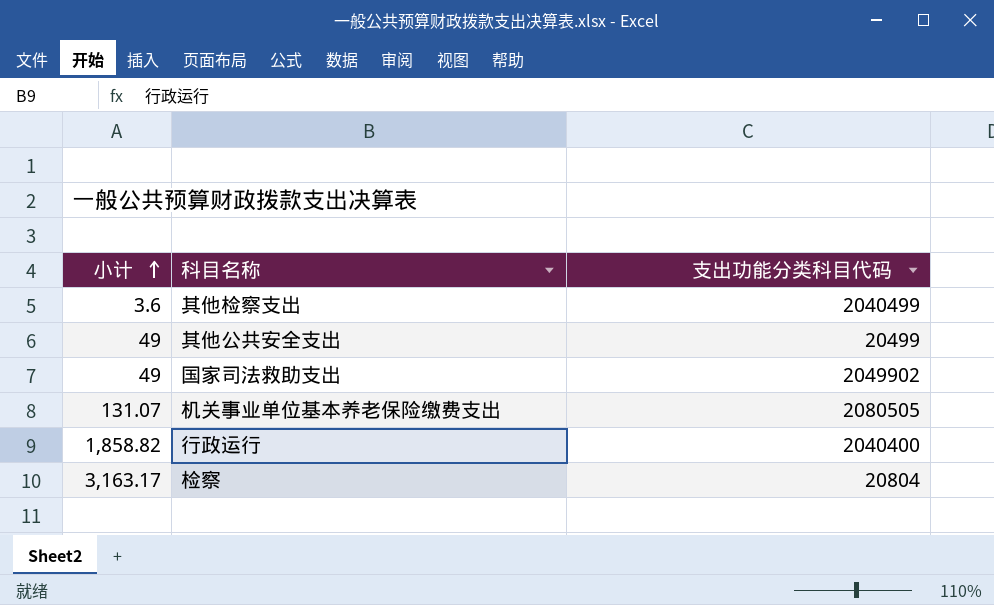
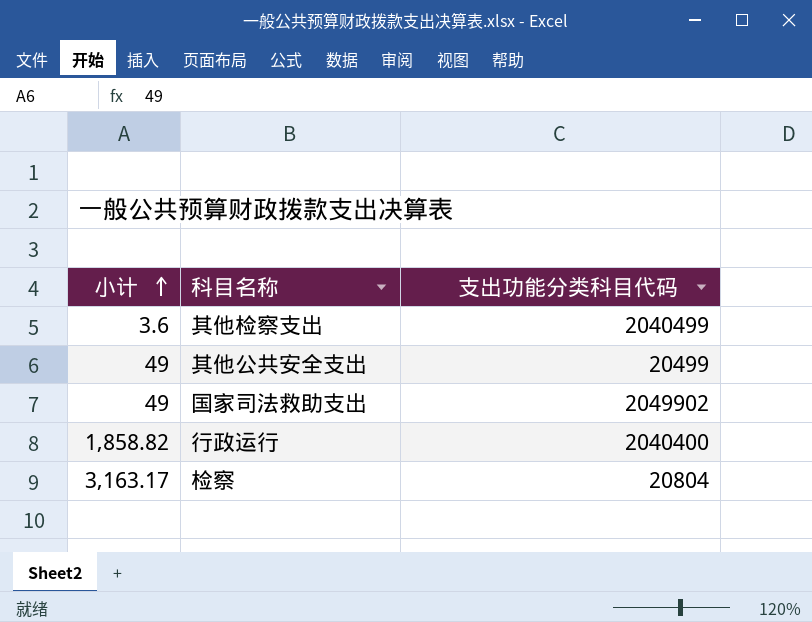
row 机关事业单位基本养老保险缴费支出: 131.07 | 2080505 -> none

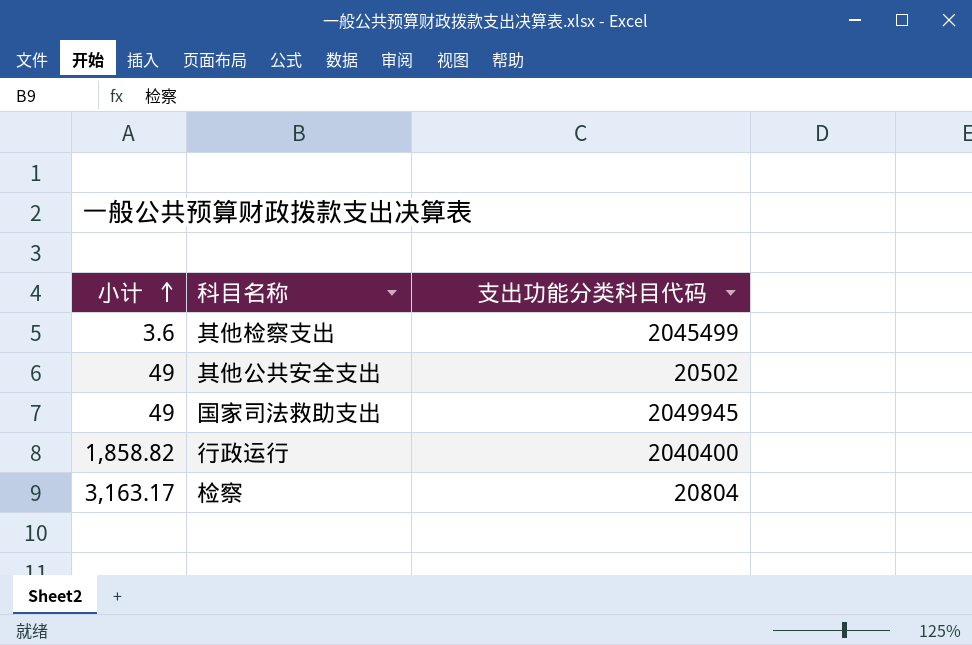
其他检察支出 | 支出功能分类科目代码: 2040499 -> 2045499
其他公共安全支出 | 支出功能分类科目代码: 20499 -> 20502
国家司法救助支出 | 支出功能分类科目代码: 2049902 -> 2049945

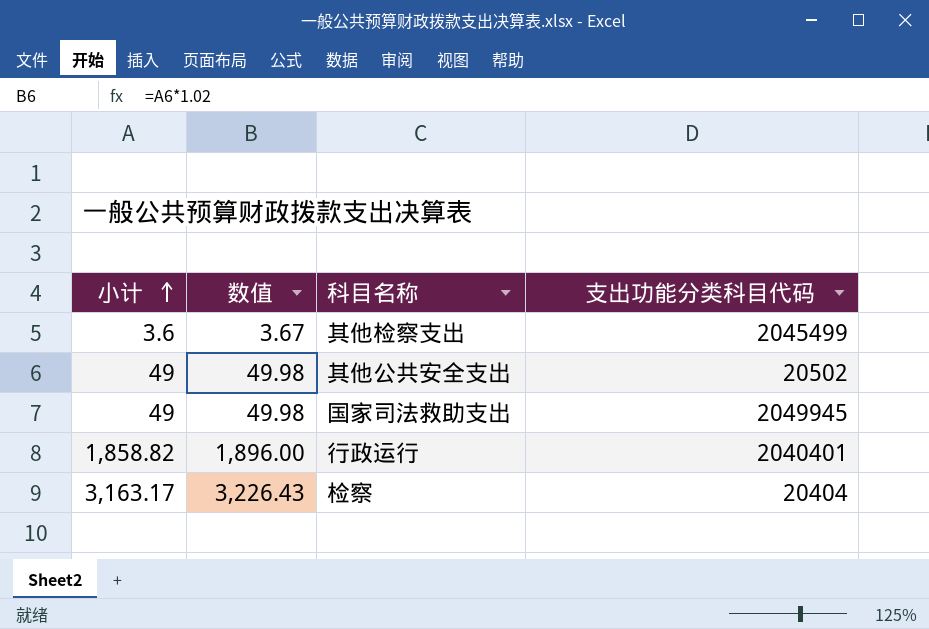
column 数值 | formula: none -> [小计] * 1.02
行政运行 | 支出功能分类科目代码: 2040400 -> 2040401
检察 | 支出功能分类科目代码: 20804 -> 20404

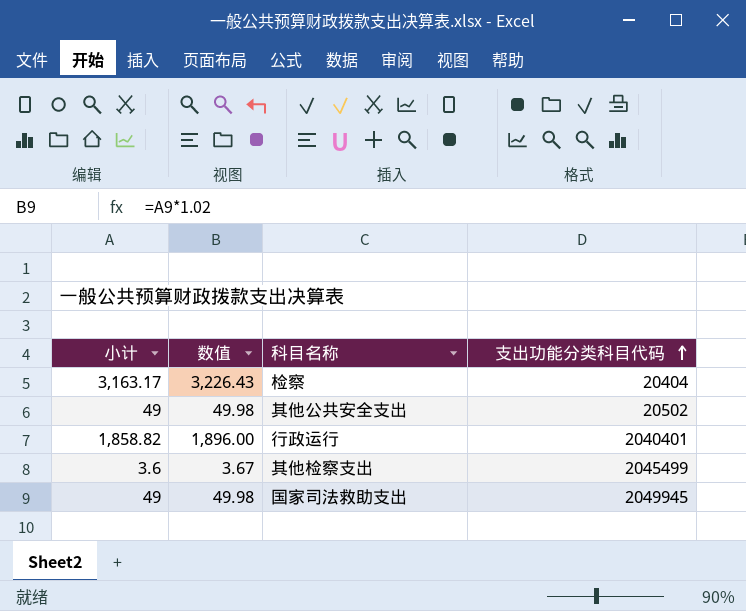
row order: 小计 ascending -> 支出功能分类科目代码 ascending

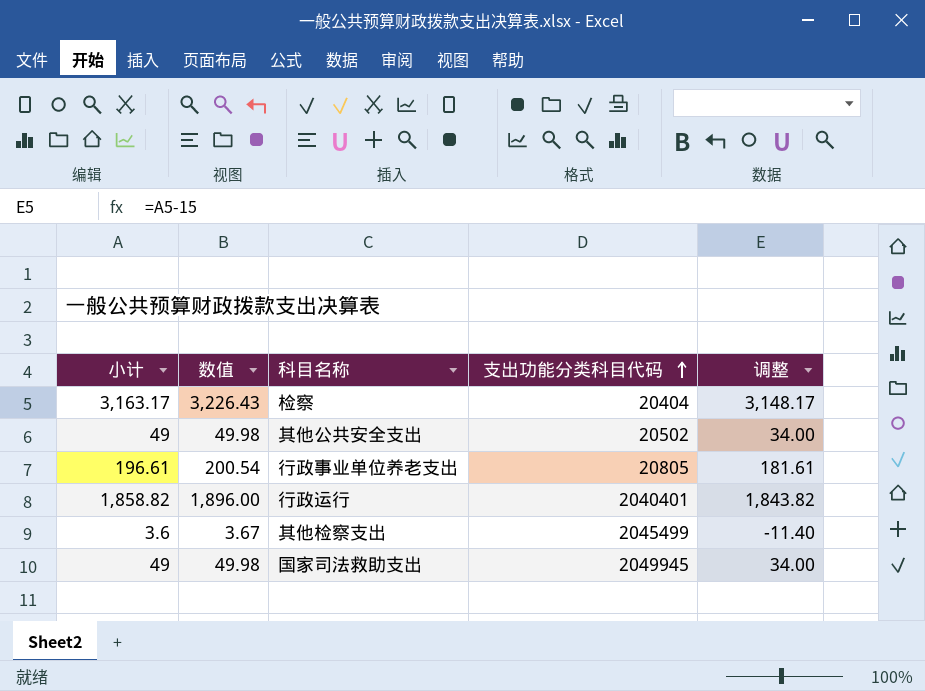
column 调整 | formula: none -> [小计] - 15
row 行政事业单位养老支出: none -> 196.61 | 200.54 | 20805 | 181.61

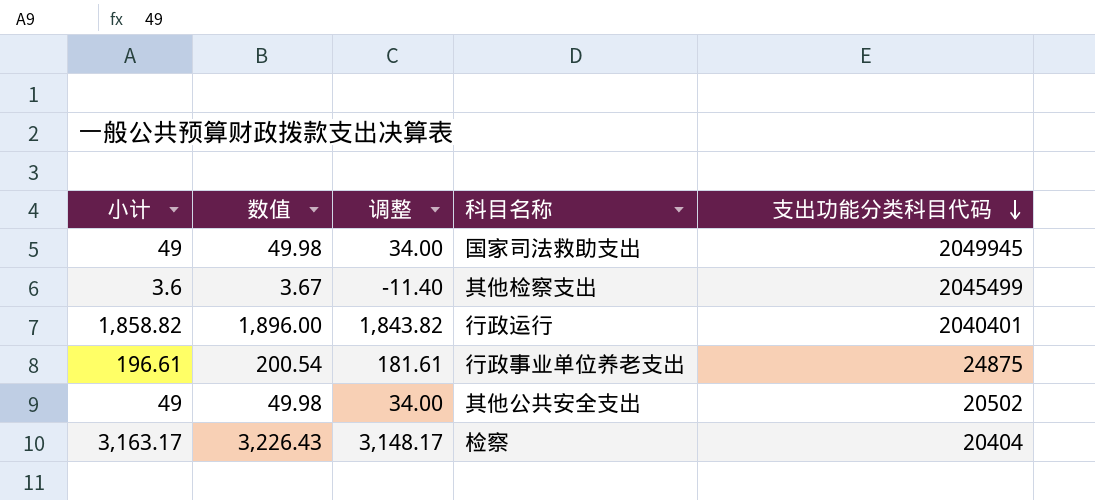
row order: 支出功能分类科目代码 ascending -> 支出功能分类科目代码 descending
column 调整 | position: 5 -> 3
行政事业单位养老支出 | 支出功能分类科目代码: 20805 -> 24875

